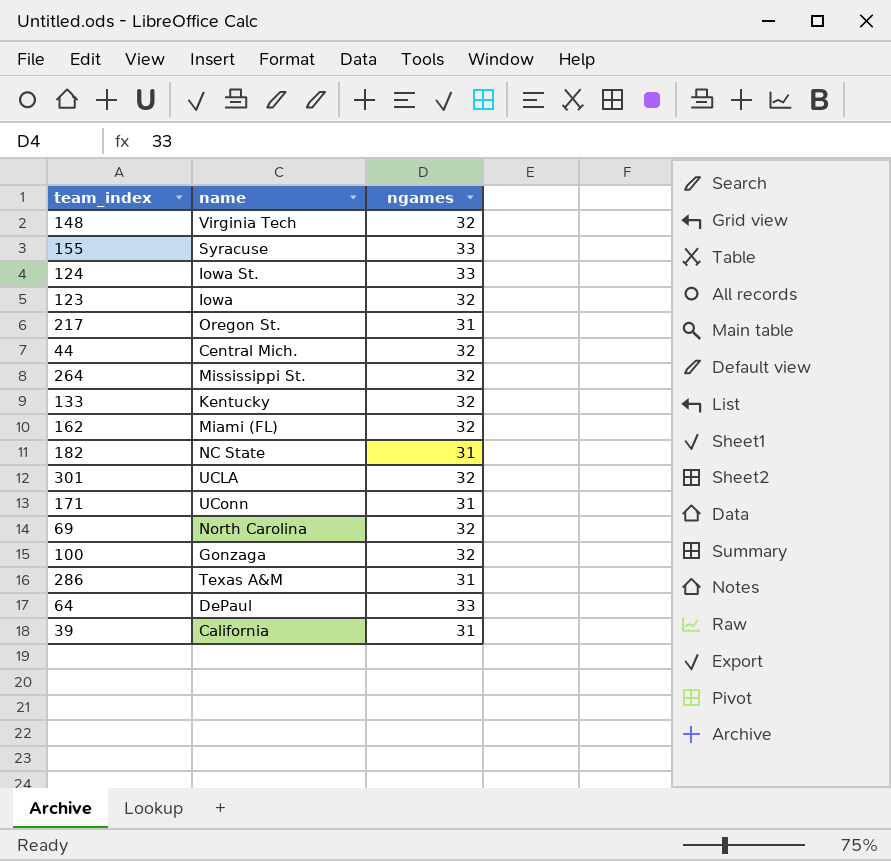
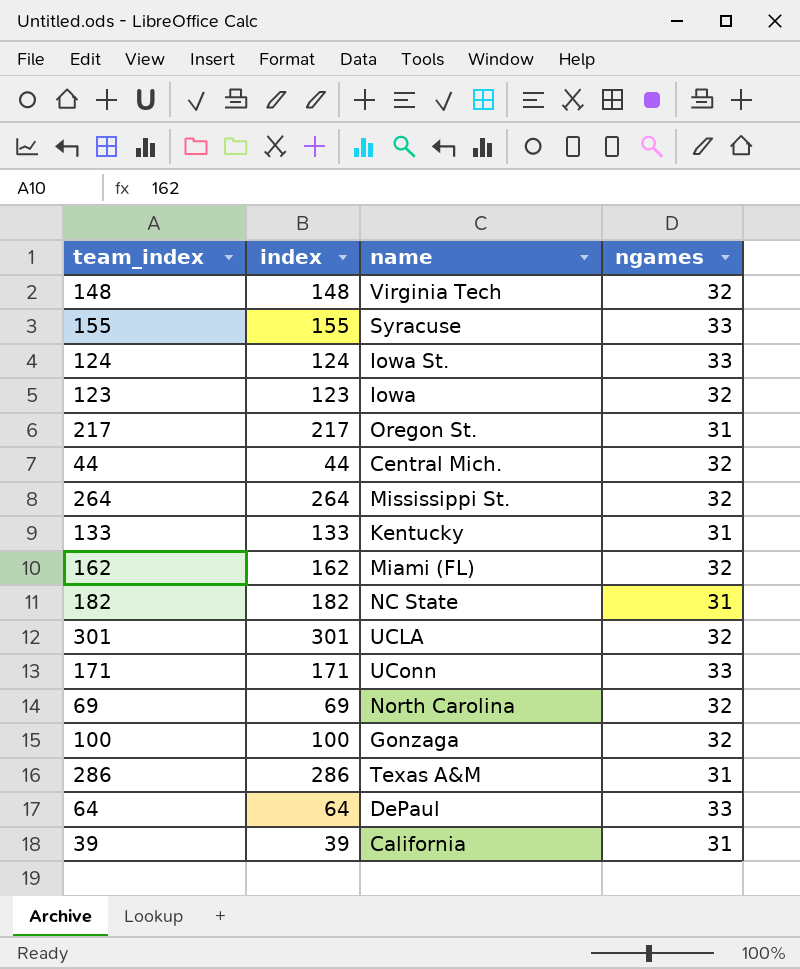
column index | position: none -> 2
133 | ngames: 32 -> 31
171 | ngames: 31 -> 33

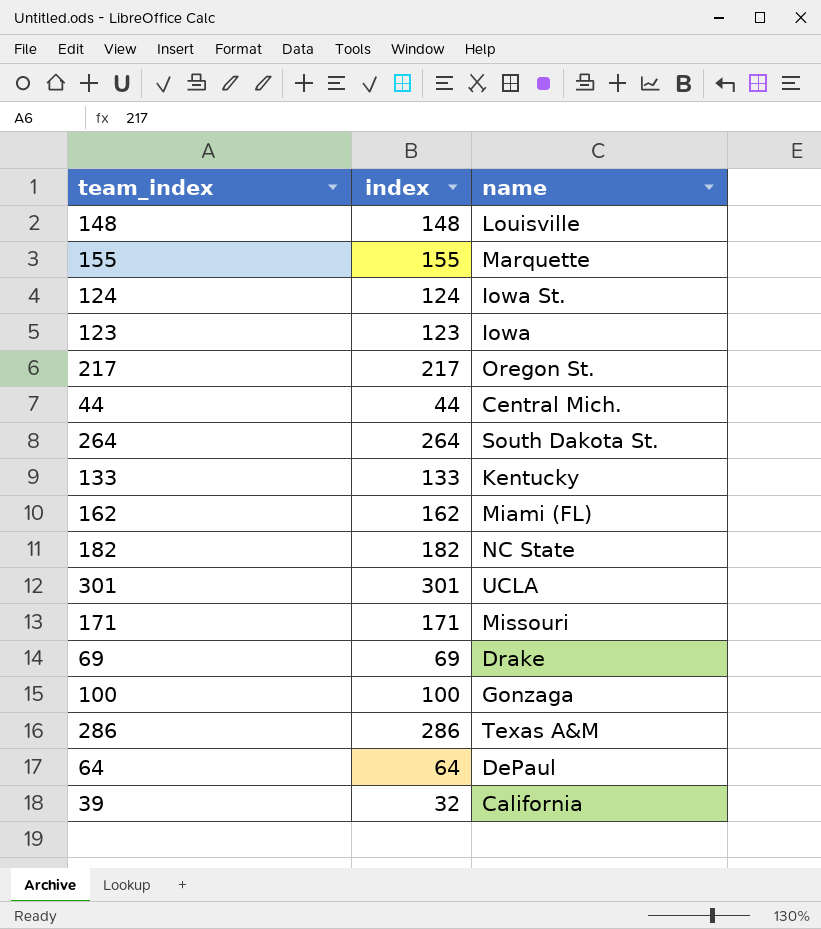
column ngames | position: 4 -> none
148 | name: Virginia Tech -> Louisville
155 | name: Syracuse -> Marquette
264 | name: Mississippi St. -> South Dakota St.
171 | name: UConn -> Missouri
69 | name: North Carolina -> Drake
39 | index: 39 -> 32

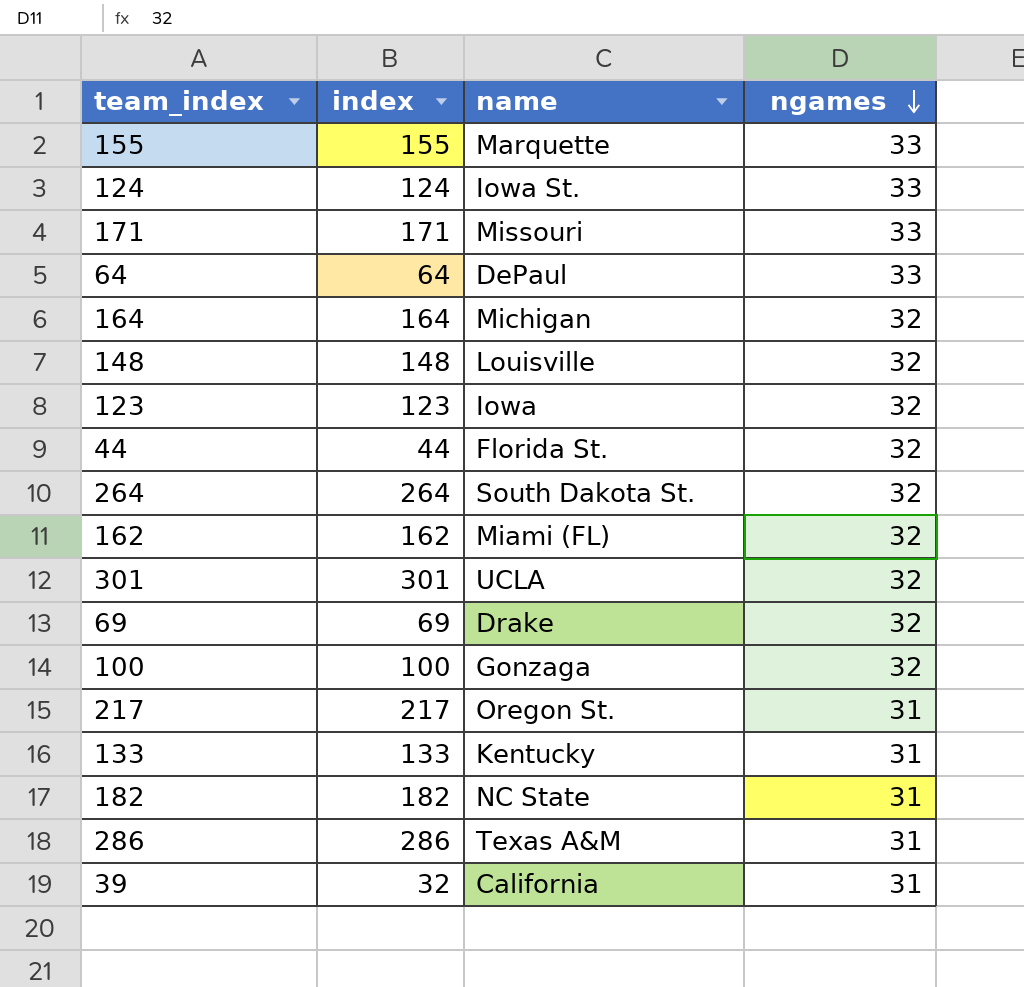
row order: none -> ngames descending
column ngames | position: none -> 4
row 164: none -> 164 | Michigan | 32
44 | name: Central Mich. -> Florida St.

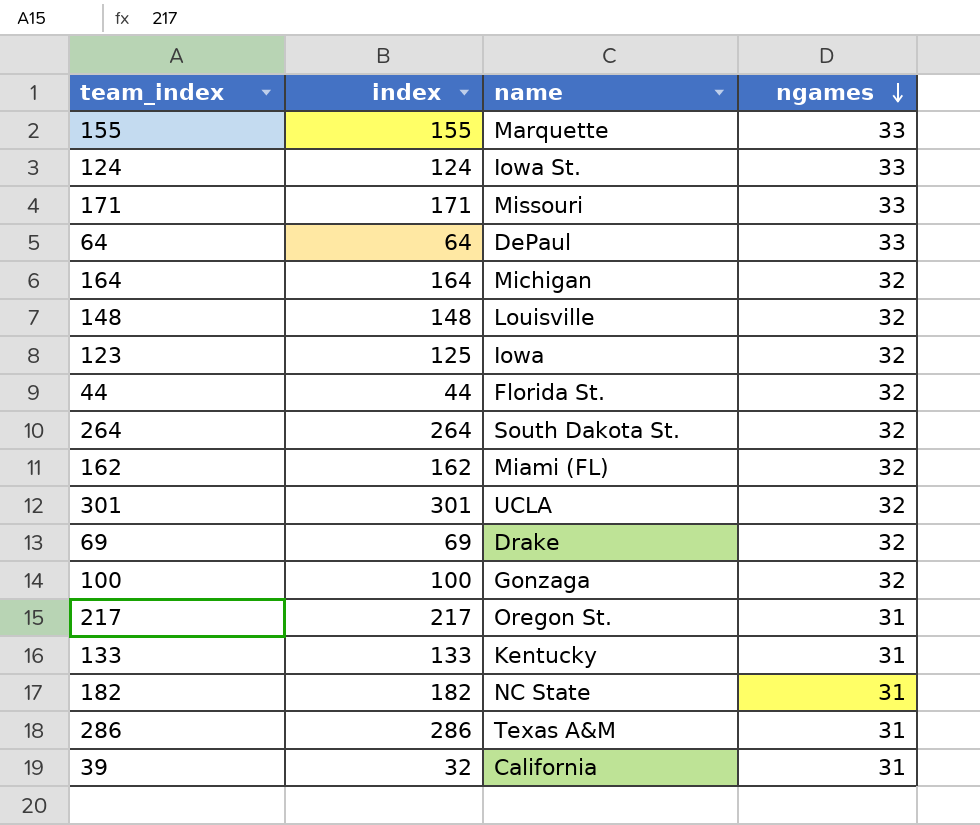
123 | index: 123 -> 125

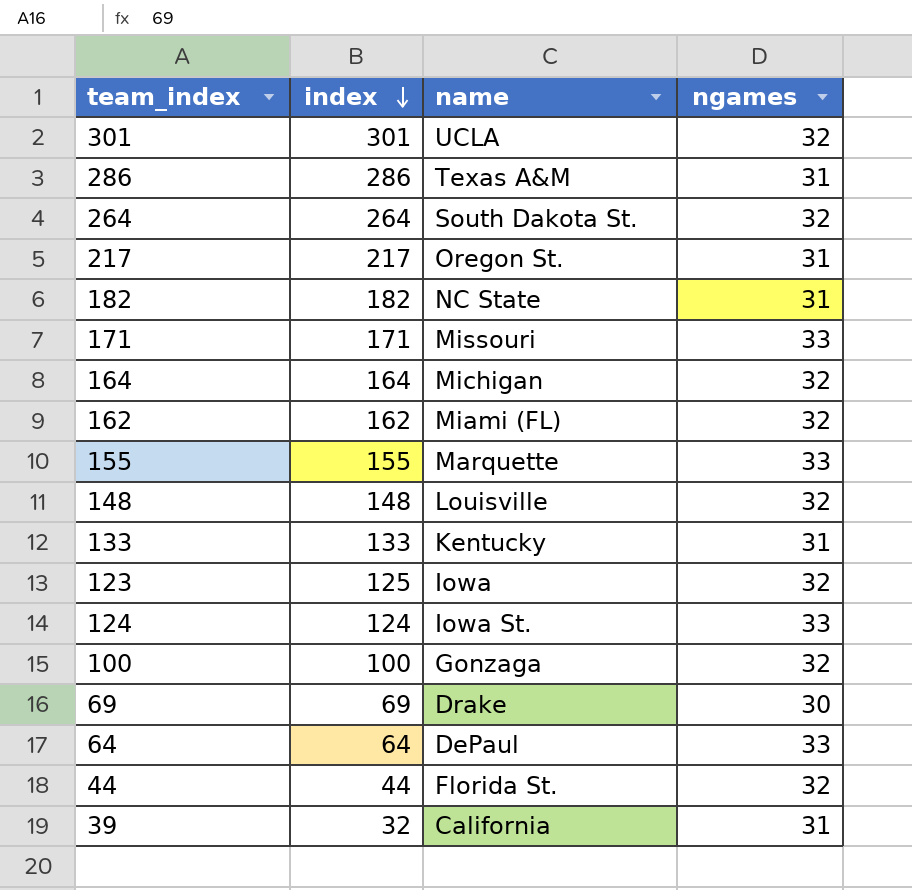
row order: ngames descending -> index descending
69 | ngames: 32 -> 30

